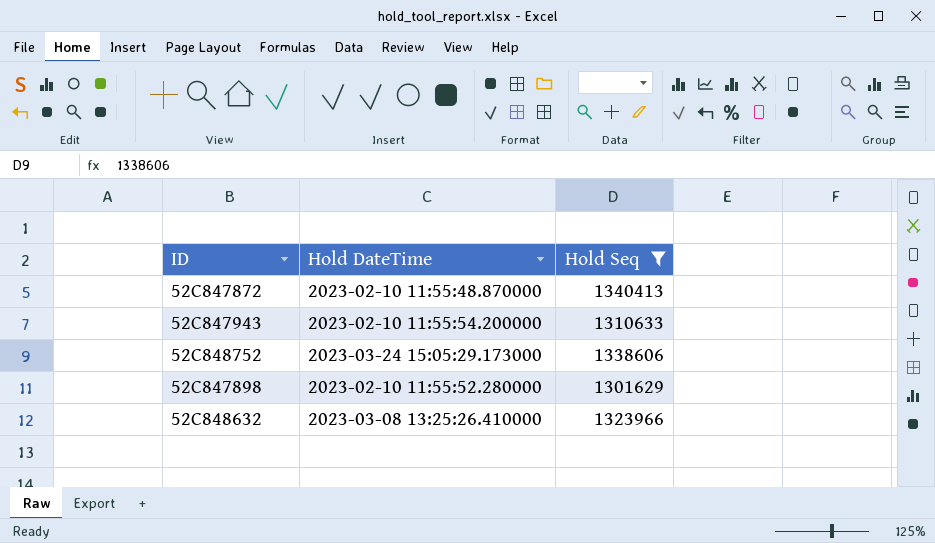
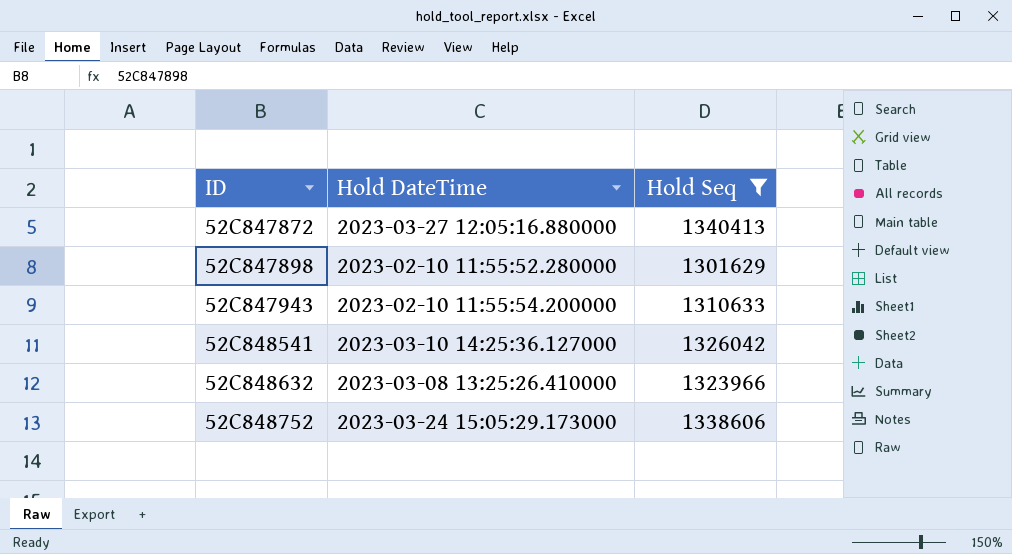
row order: none -> ID ascending
52C847872 | Hold DateTime: 2023-02-10 11:55:48.870000 -> 2023-03-27 12:05:16.880000
row 52C848541: none -> 2023-03-10 14:25:36.127000 | 1326042

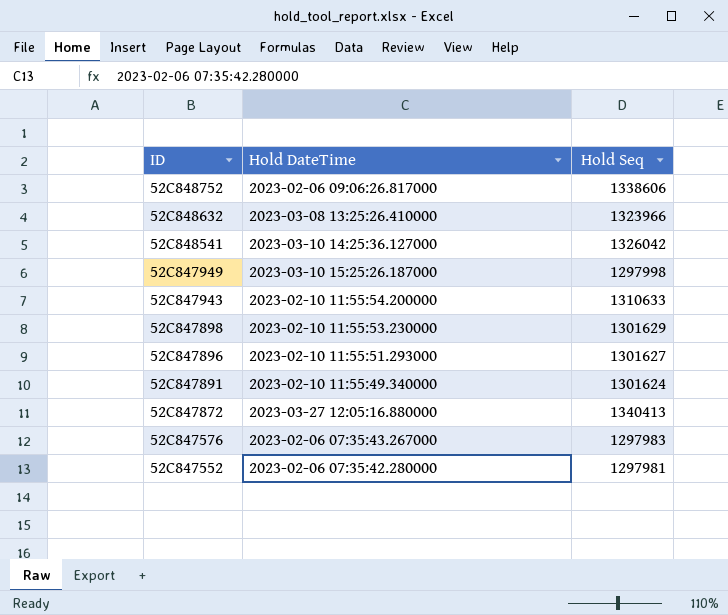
filter: Hold Seq >= 1301629 -> none
row order: ID ascending -> ID descending
52C848752 | Hold DateTime: 2023-03-24 15:05:29.173000 -> 2023-02-06 09:06:26.817000
52C847898 | Hold DateTime: 2023-02-10 11:55:52.280000 -> 2023-02-10 11:55:53.230000

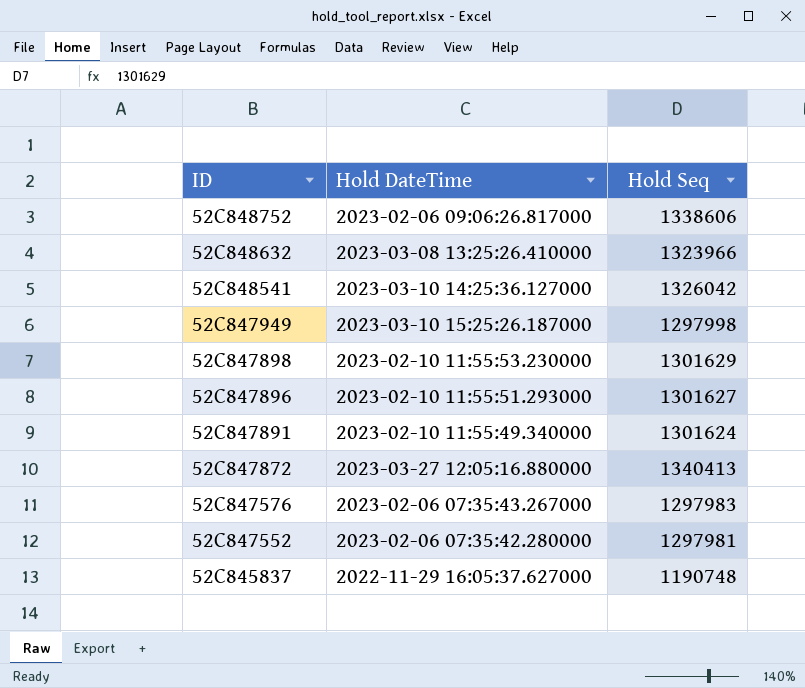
row 52C847943: 2023-02-10 11:55:54.200000 | 1310633 -> none
row 52C845837: none -> 2022-11-29 16:05:37.627000 | 1190748

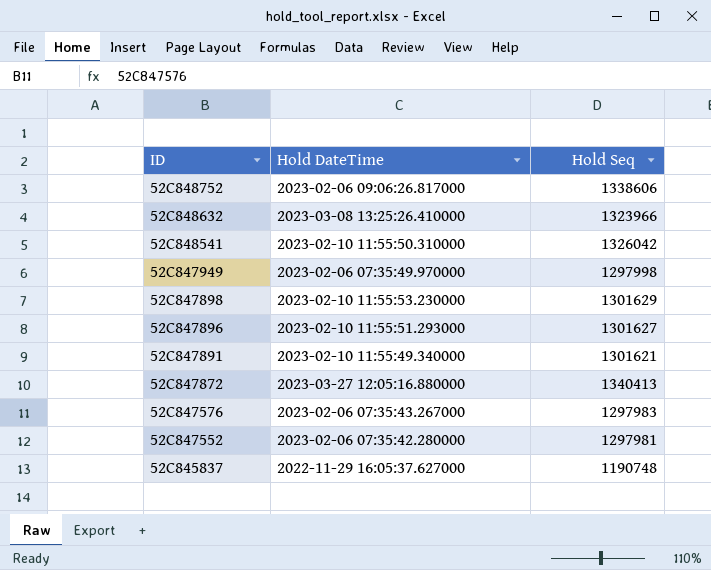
52C848541 | Hold DateTime: 2023-03-10 14:25:36.127000 -> 2023-02-10 11:55:50.310000
52C847949 | Hold DateTime: 2023-03-10 15:25:26.187000 -> 2023-02-06 07:35:49.970000
52C847891 | Hold Seq: 1301624 -> 1301621

